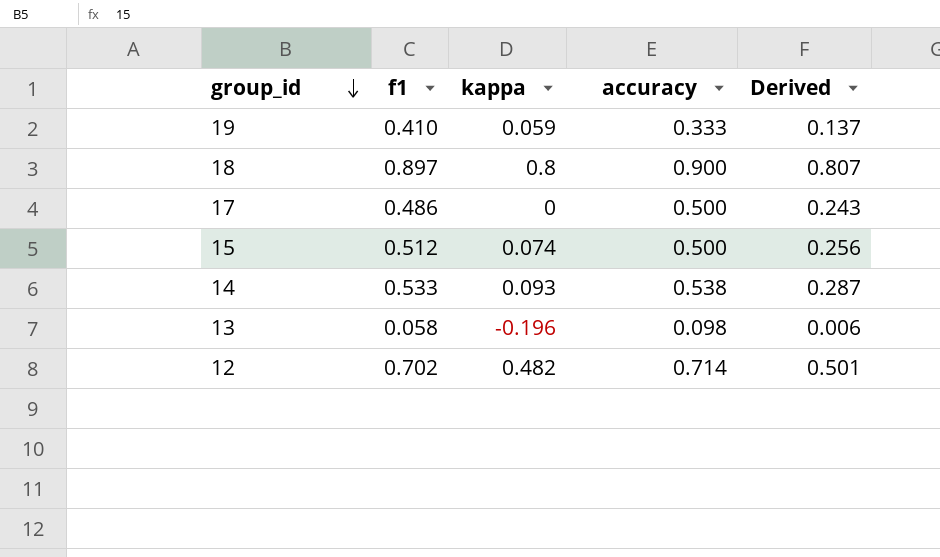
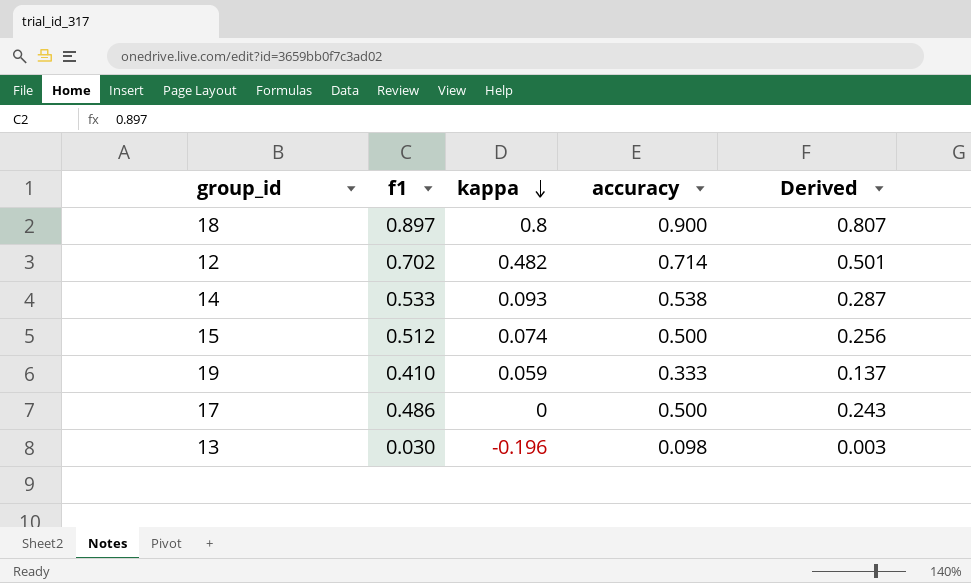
row order: group_id descending -> kappa descending
13 | f1: 0.058 -> 0.030
13 | Derived: 0.006 -> 0.003

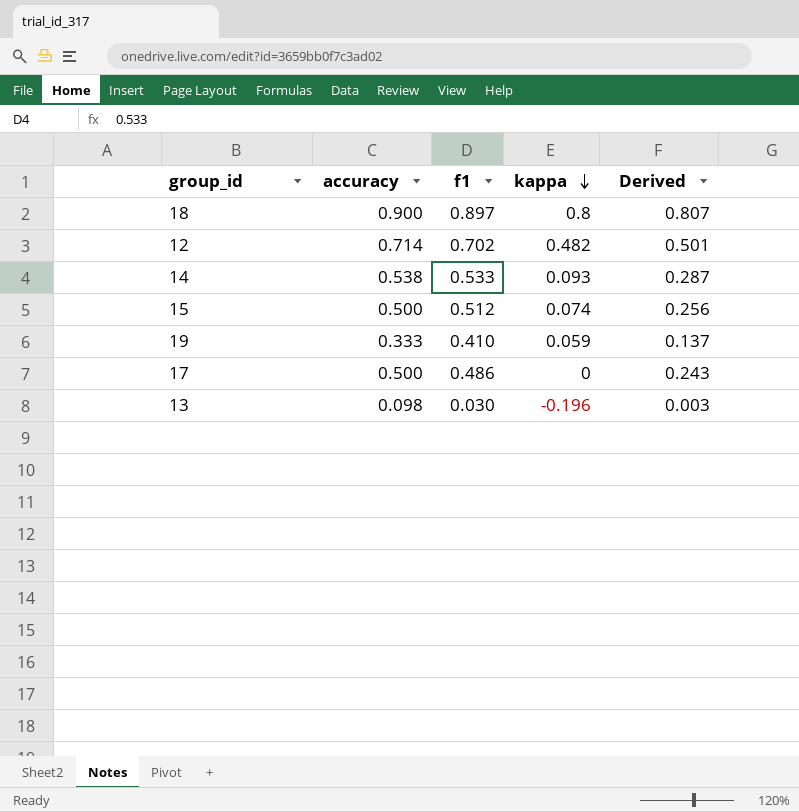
column accuracy | position: 4 -> 2

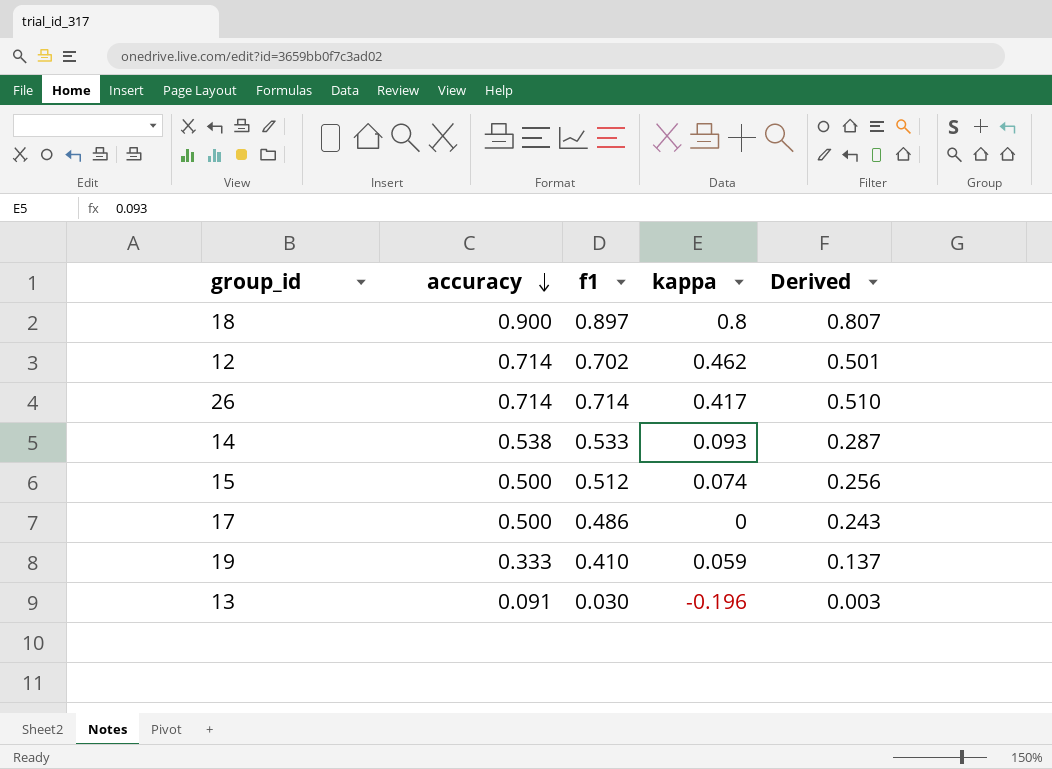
row order: kappa descending -> accuracy descending
12 | kappa: 0.482 -> 0.462
row 26: none -> 0.714 | 0.714 | 0.417 | 0.510
13 | accuracy: 0.098 -> 0.091

